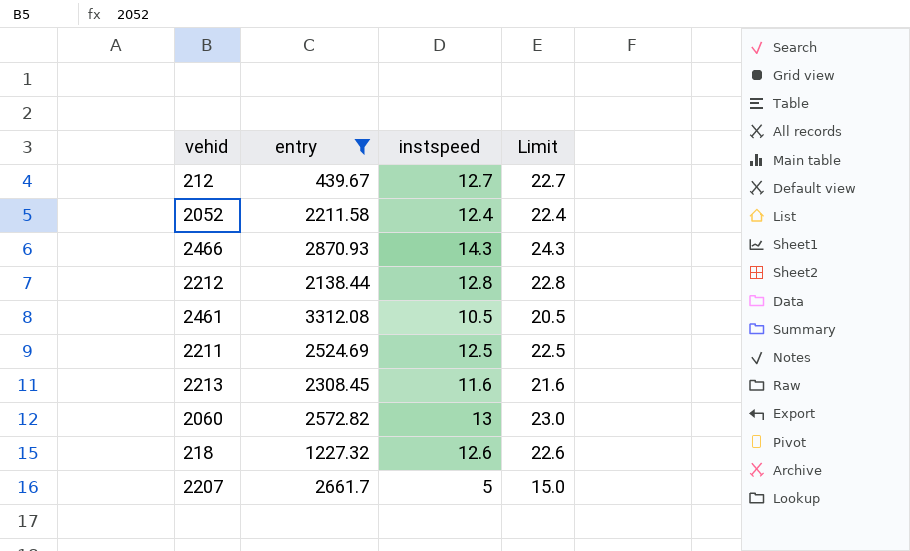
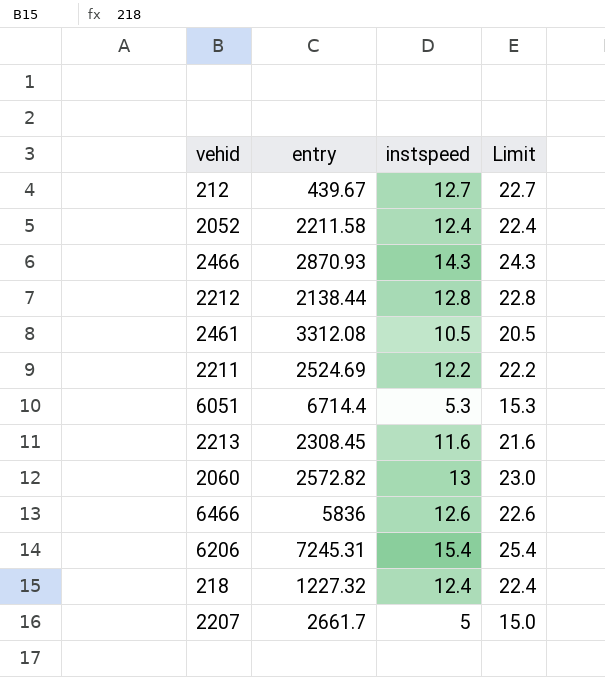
filter: entry <= 3312.08 -> none
2211 | instspeed: 12.5 -> 12.2
2211 | Limit: 22.5 -> 22.2
218 | instspeed: 12.6 -> 12.4
218 | Limit: 22.6 -> 22.4

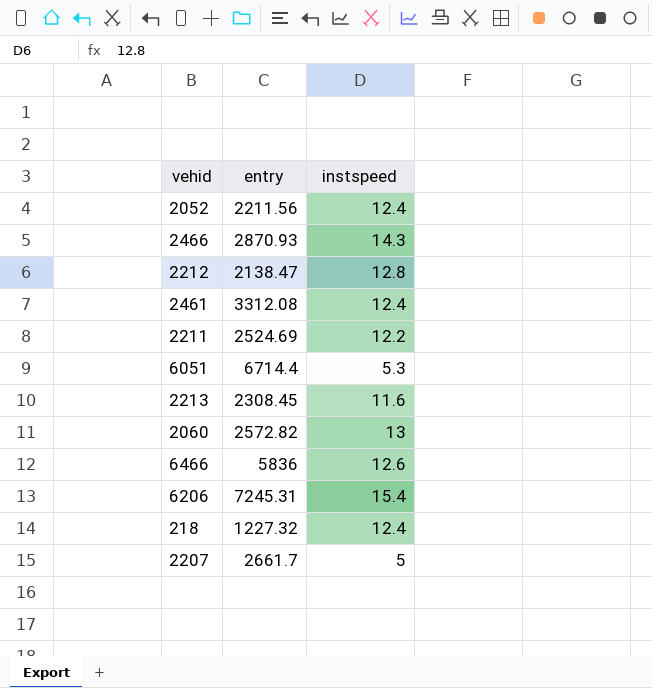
column Limit | formula: [instspeed] + 10 -> none
row 212: 439.67 | 12.7 | 22.7 -> none
2052 | entry: 2211.58 -> 2211.56
2212 | entry: 2138.44 -> 2138.47
2461 | instspeed: 10.5 -> 12.4

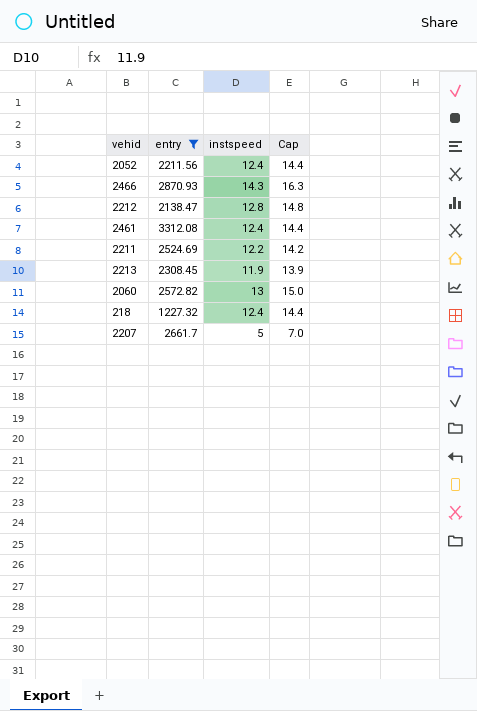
filter: none -> entry <= 3312.08
column Cap | formula: none -> [instspeed] + 2
2213 | instspeed: 11.6 -> 11.9

